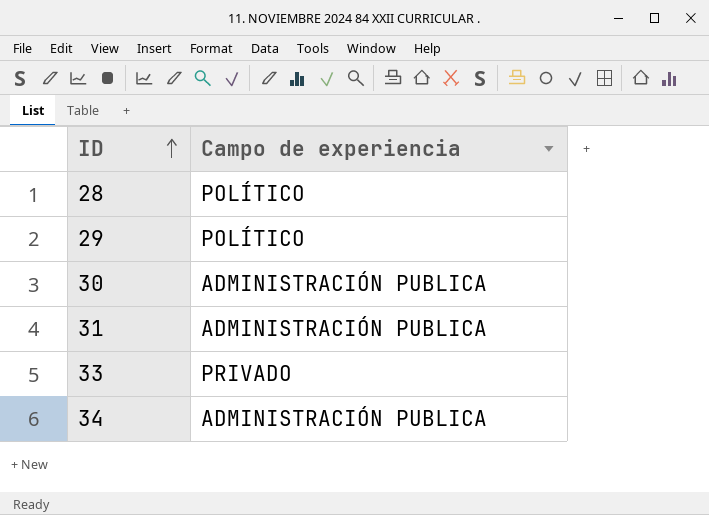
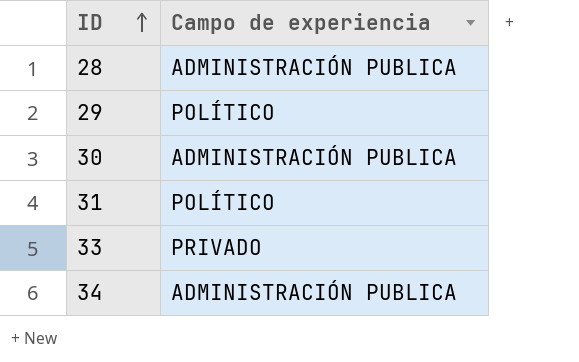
28 | Campo de experiencia: POLÍTICO -> ADMINISTRACIÓN PUBLICA
31 | Campo de experiencia: ADMINISTRACIÓN PUBLICA -> POLÍTICO

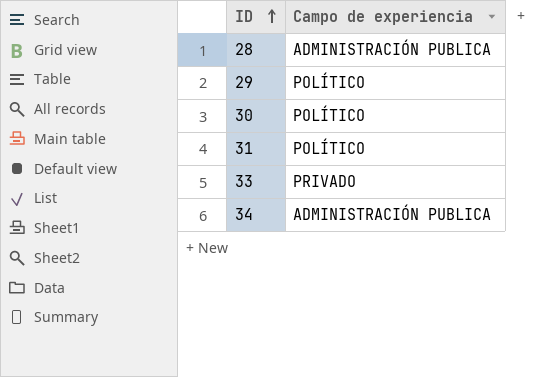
30 | Campo de experiencia: ADMINISTRACIÓN PUBLICA -> POLÍTICO

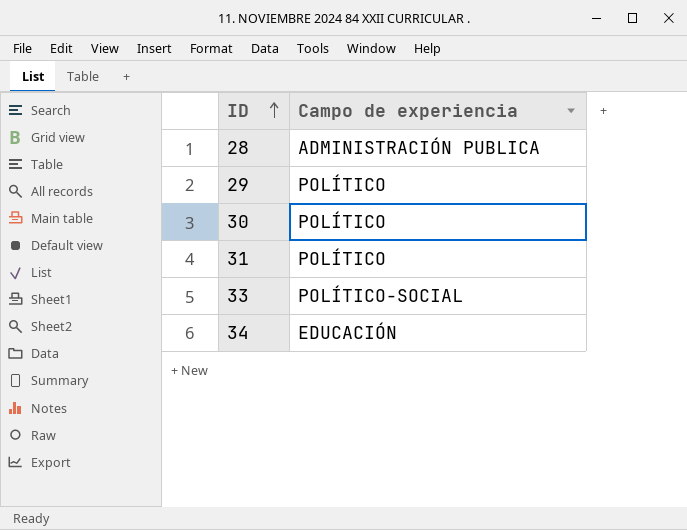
33 | Campo de experiencia: PRIVADO -> POLÍTICO-SOCIAL
34 | Campo de experiencia: ADMINISTRACIÓN PUBLICA -> EDUCACIÓN

